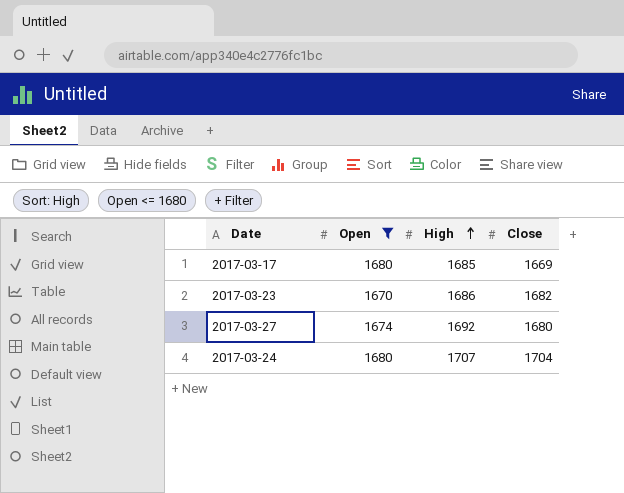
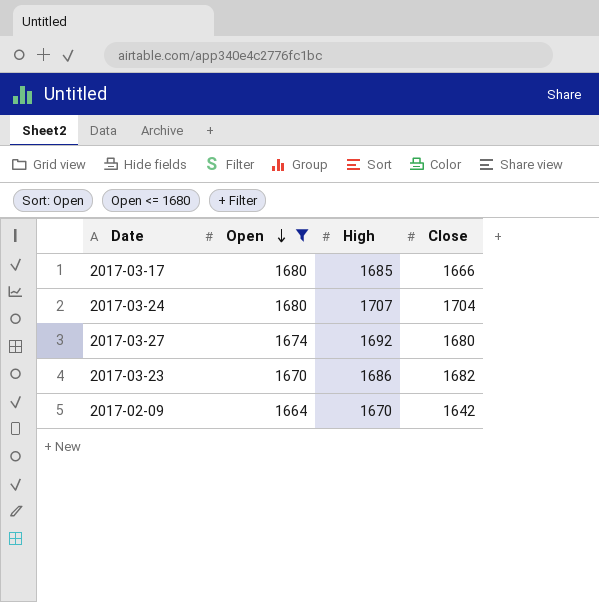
row order: High ascending -> Open descending
2017-03-17 | Close: 1669 -> 1666
row 2017-02-09: none -> 1664 | 1670 | 1642

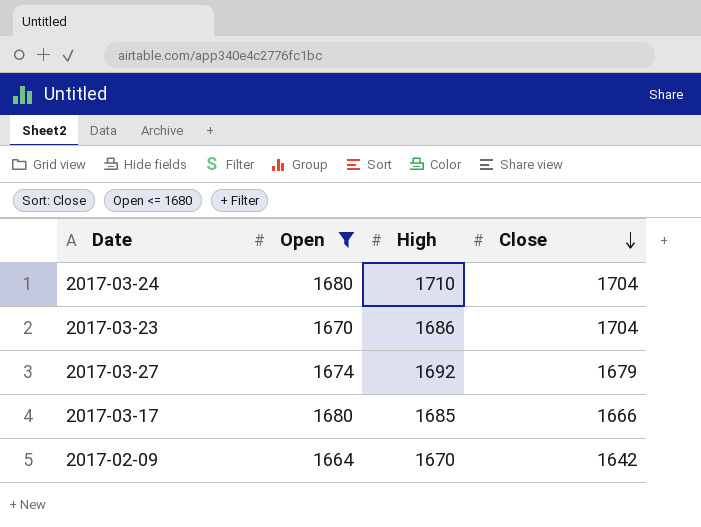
row order: Open descending -> Close descending
2017-03-24 | High: 1707 -> 1710
2017-03-23 | Close: 1682 -> 1704
2017-03-27 | Close: 1680 -> 1679

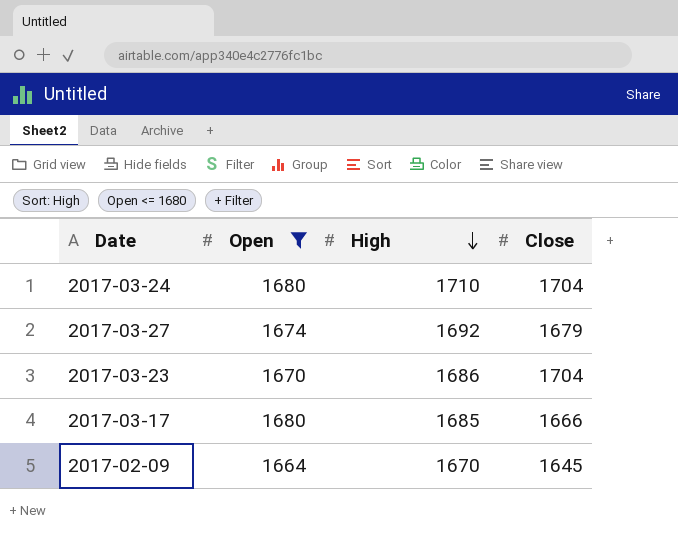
row order: Close descending -> High descending
2017-02-09 | Close: 1642 -> 1645

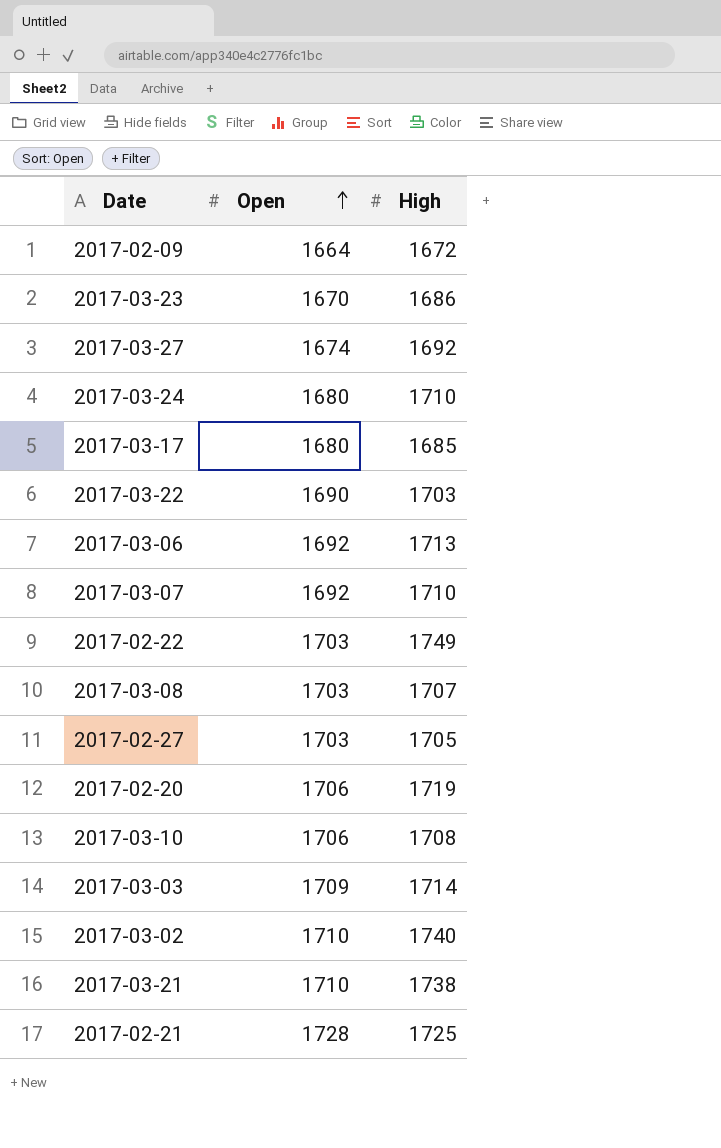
filter: Open <= 1680 -> none
row order: High descending -> Open ascending
column Close | position: 4 -> none
2017-02-09 | High: 1670 -> 1672

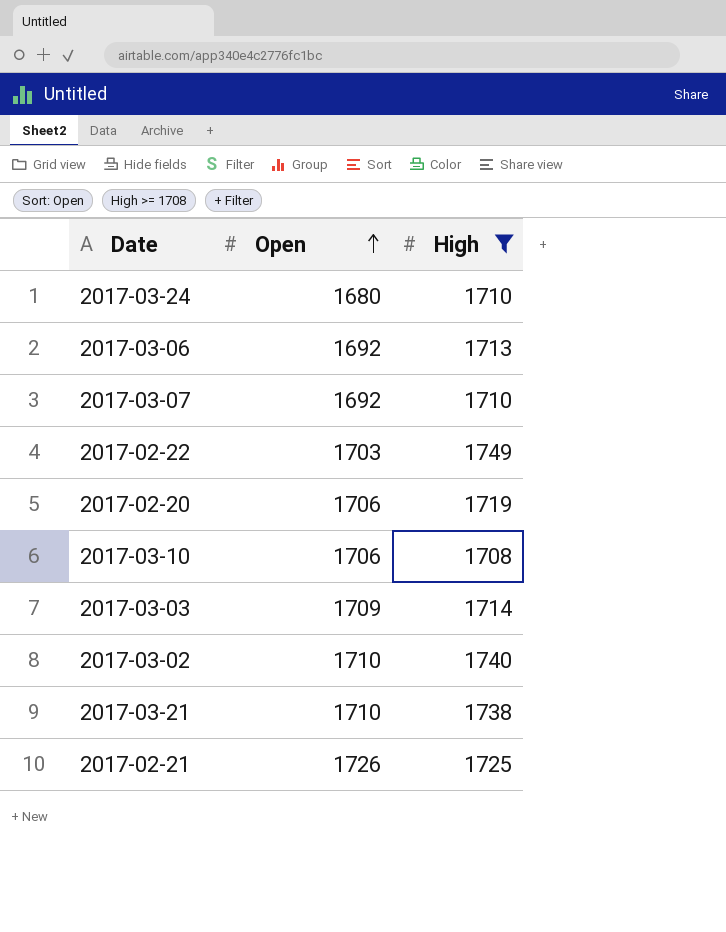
filter: none -> High >= 1708
2017-02-21 | Open: 1728 -> 1726

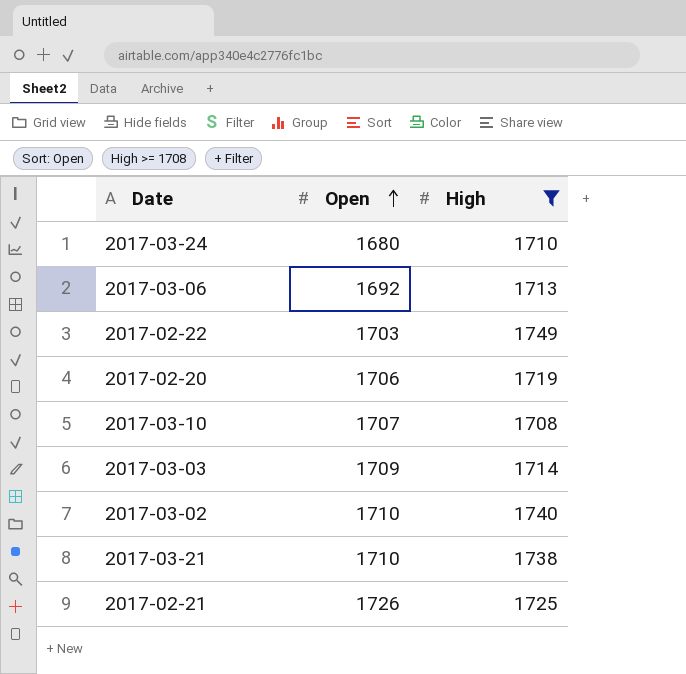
row 2017-03-07: 1692 | 1710 -> none
2017-03-10 | Open: 1706 -> 1707

